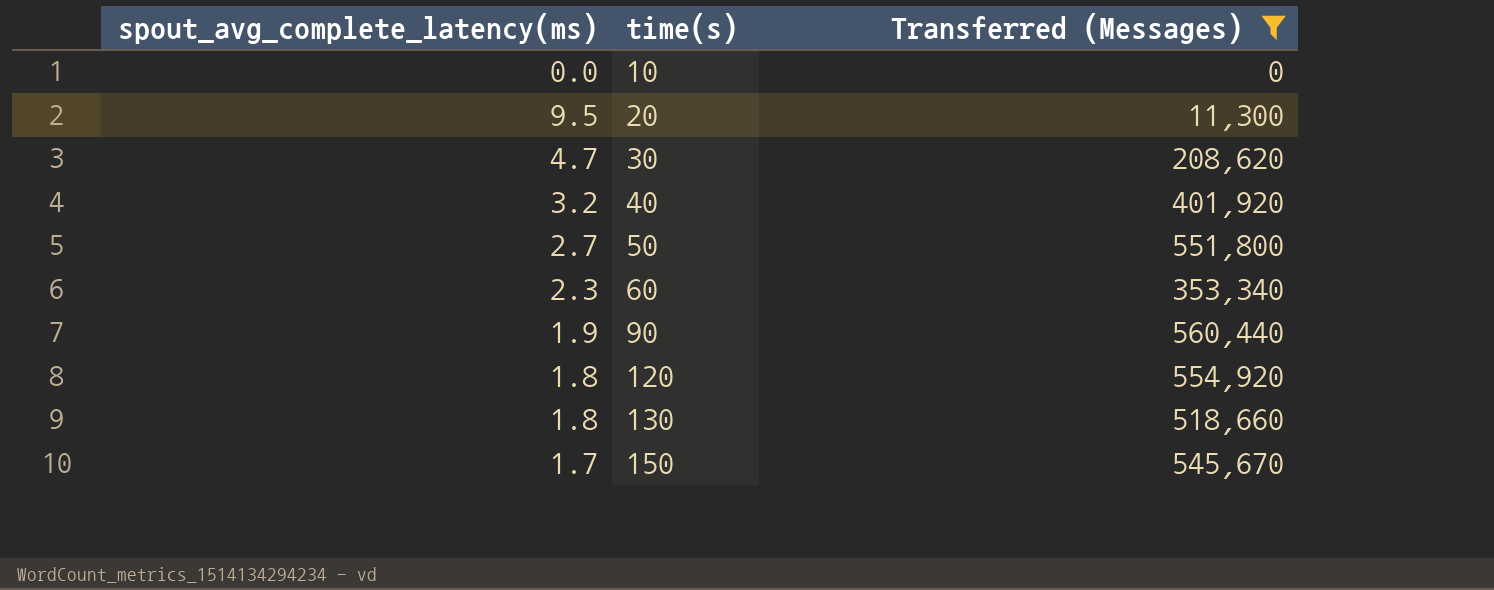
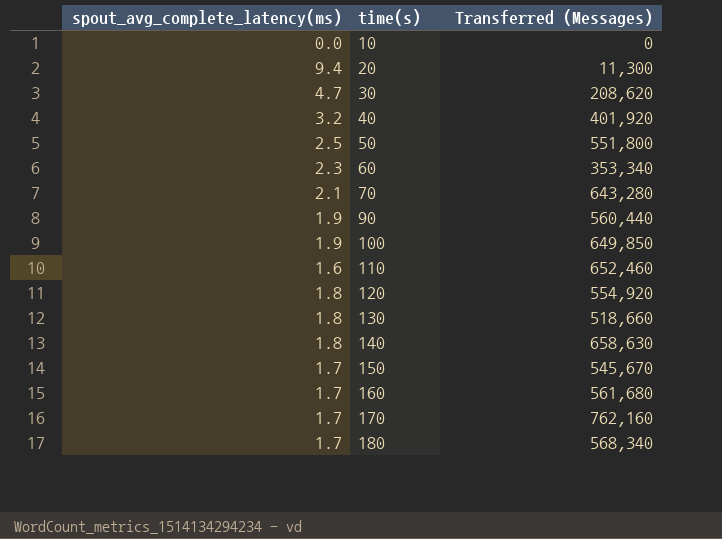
filter: Transferred (Messages) <= 560,440 -> none
20 | spout_avg_complete_latency(ms): 9.5 -> 9.4
50 | spout_avg_complete_latency(ms): 2.7 -> 2.5

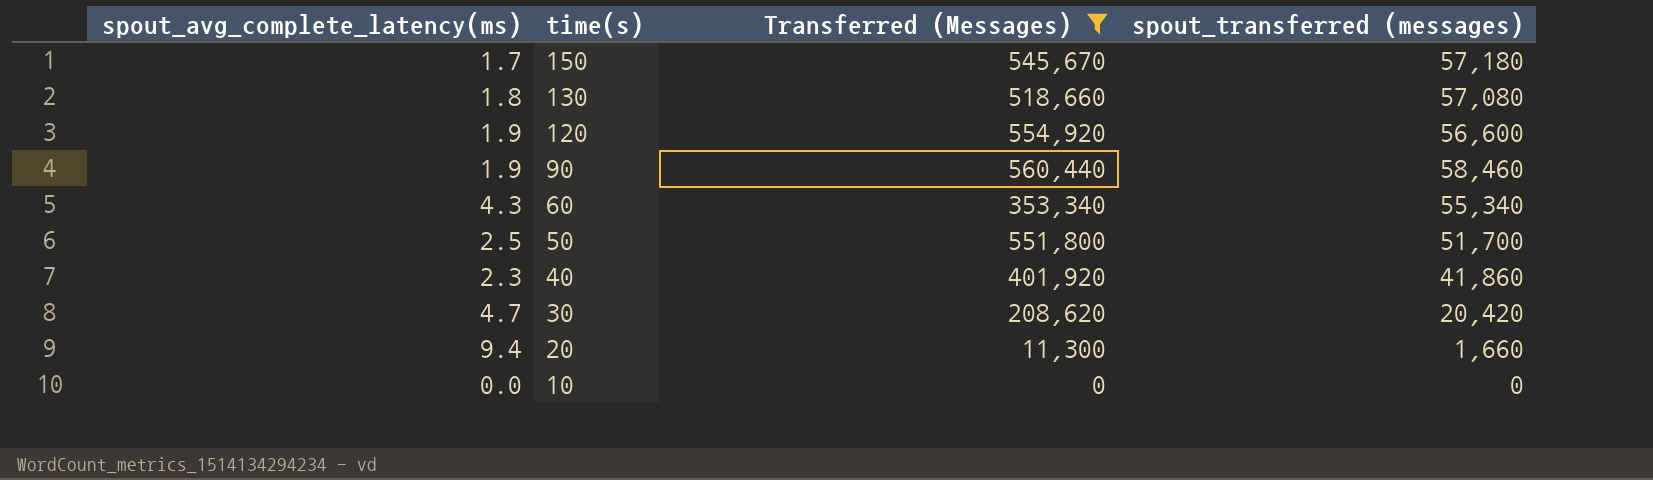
filter: none -> Transferred (Messages) <= 560,440
row order: time(s) ascending -> time(s) descending
column spout_transferred (messages) | position: none -> 4
120 | spout_avg_complete_latency(ms): 1.8 -> 1.9
60 | spout_avg_complete_latency(ms): 2.3 -> 4.3
40 | spout_avg_complete_latency(ms): 3.2 -> 2.3

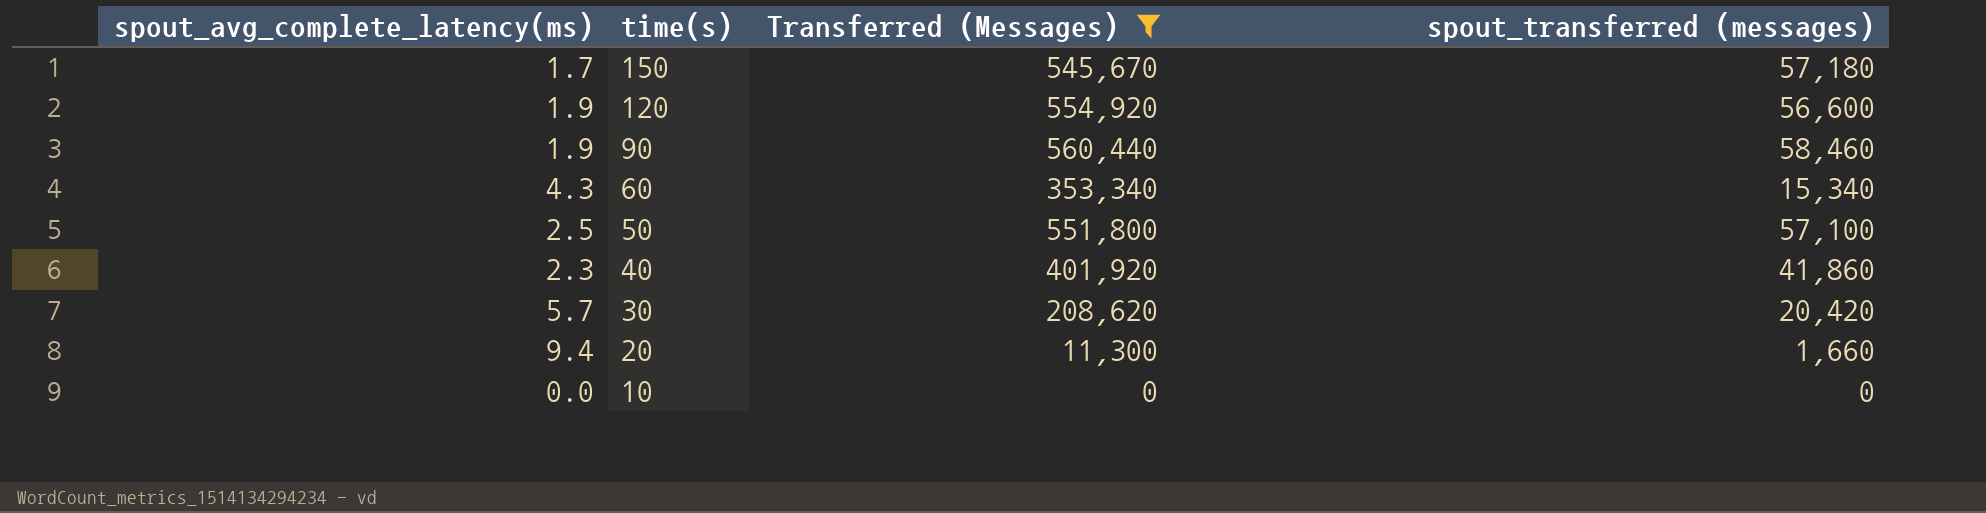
row 130: 1.8 | 518,660 | 57,080 -> none
60 | spout_transferred (messages): 55,340 -> 15,340
50 | spout_transferred (messages): 51,700 -> 57,100
30 | spout_avg_complete_latency(ms): 4.7 -> 5.7

